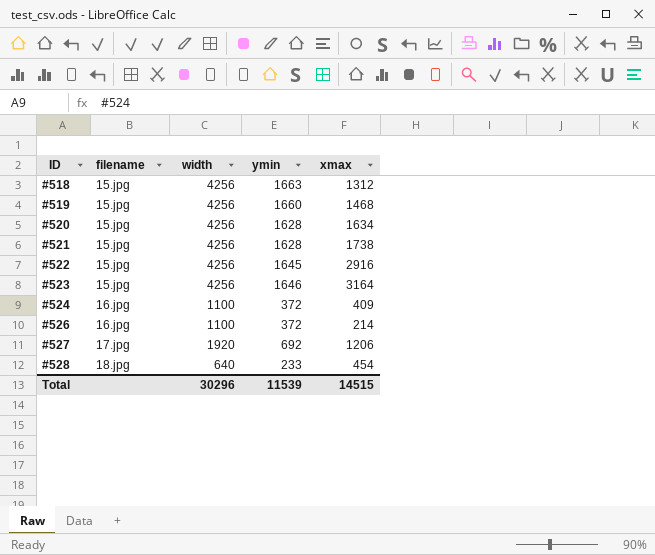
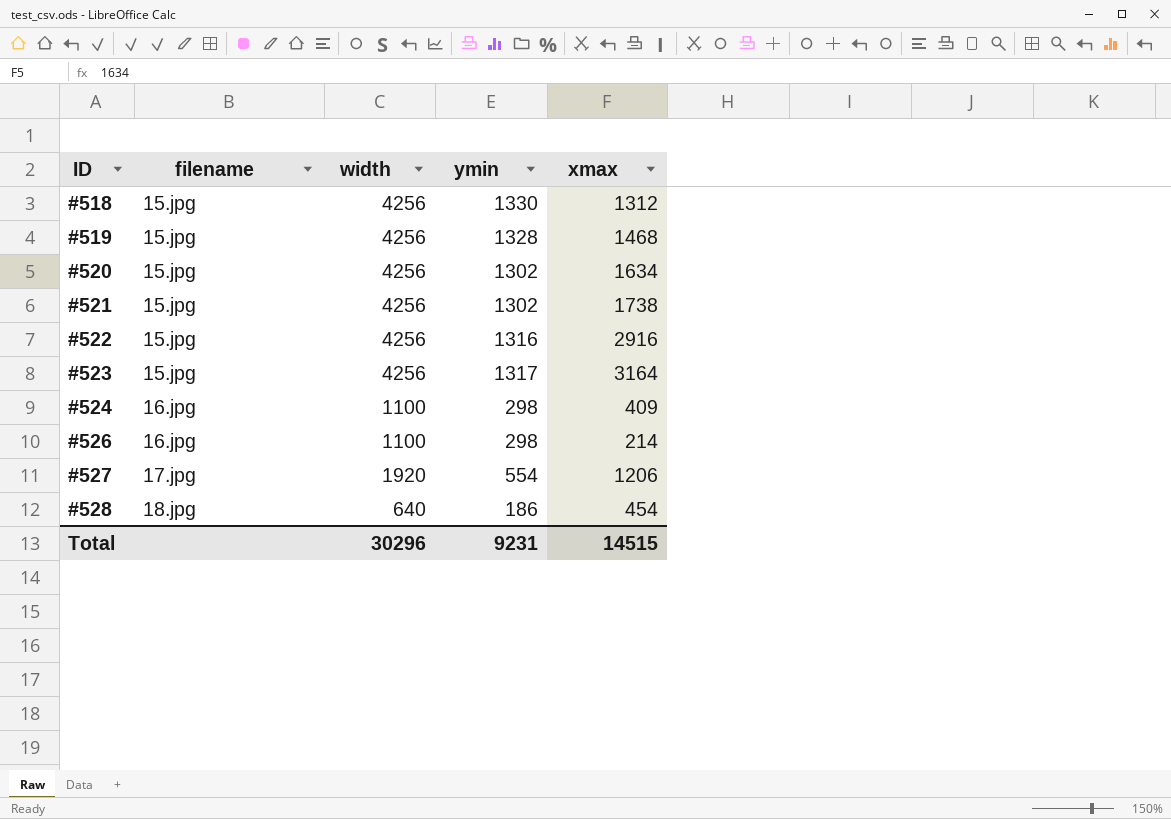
#518 | ymin: 1663 -> 1330
#519 | ymin: 1660 -> 1328
#520 | ymin: 1628 -> 1302
#521 | ymin: 1628 -> 1302
#522 | ymin: 1645 -> 1316
#523 | ymin: 1646 -> 1317
#524 | ymin: 372 -> 298
#526 | ymin: 372 -> 298
#527 | ymin: 692 -> 554
#528 | ymin: 233 -> 186
Total | ymin: 11539 -> 9231

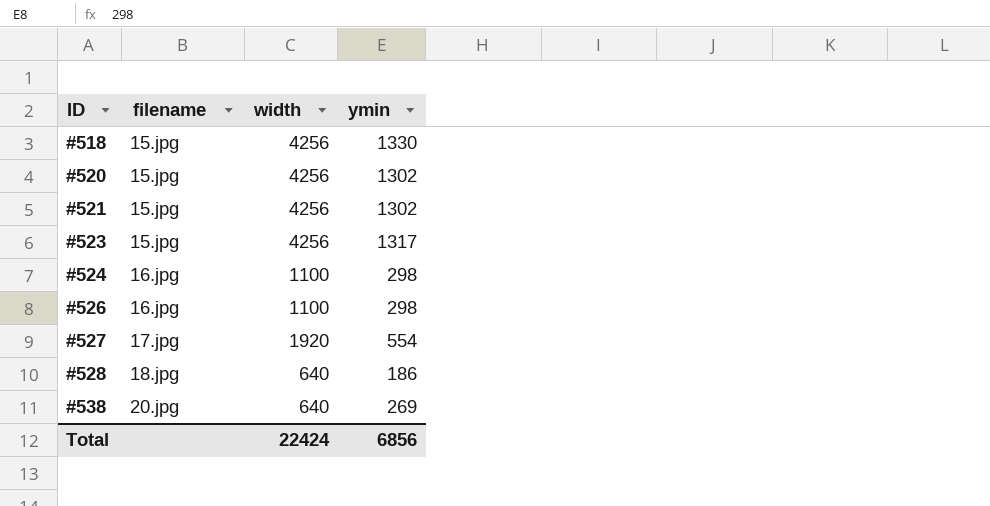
column xmax | position: 5 -> none
row #519: 15.jpg | 4256 | 1328 | 1468 -> none
row #522: 15.jpg | 4256 | 1316 | 2916 -> none
row #538: none -> 20.jpg | 640 | 269
Total | width: 30296 -> 22424
Total | ymin: 9231 -> 6856

